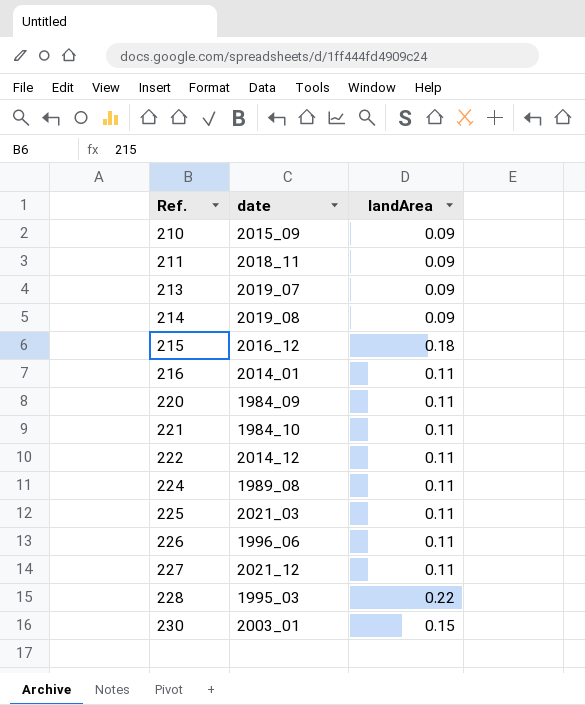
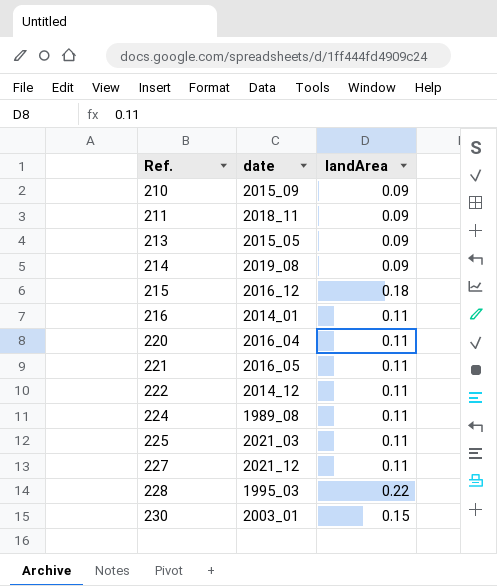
row 226: 1996_06 | 0.11 -> none
213 | date: 2019_07 -> 2015_05
220 | date: 1984_09 -> 2016_04
221 | date: 1984_10 -> 2016_05

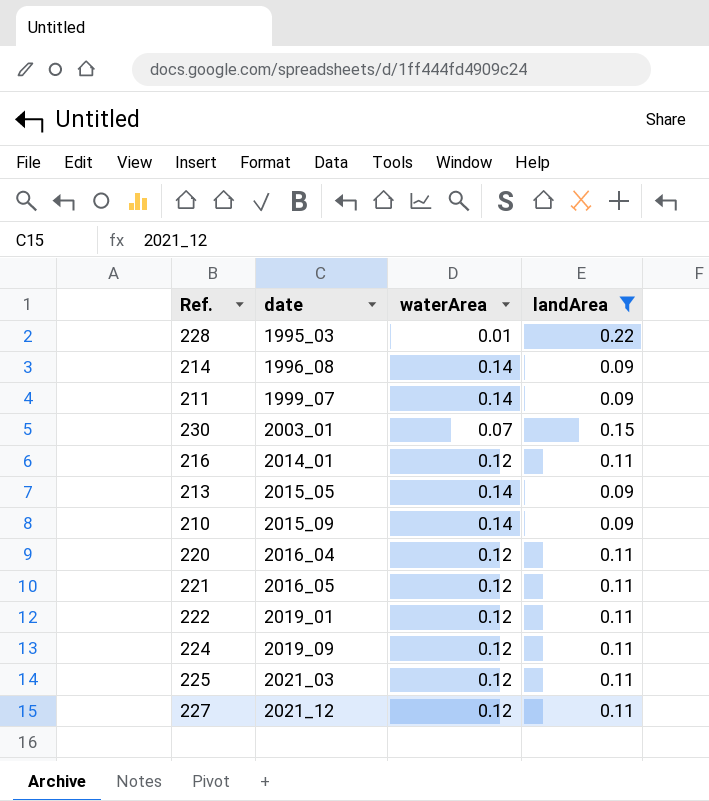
filter: none -> landArea != 0.18
row order: Ref. ascending -> date ascending
column waterArea | position: none -> 3
214 | date: 2019_08 -> 1996_08
211 | date: 2018_11 -> 1999_07
222 | date: 2014_12 -> 2019_01
224 | date: 1989_08 -> 2019_09

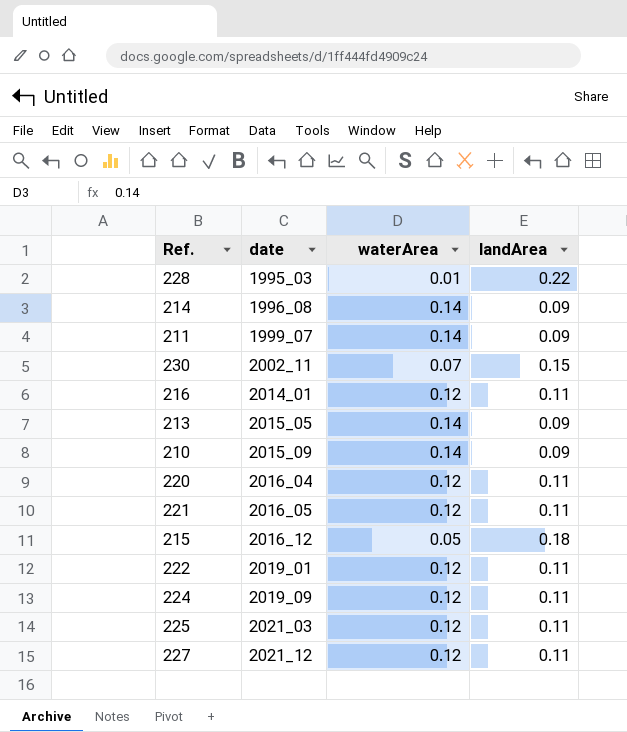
filter: landArea != 0.18 -> none
230 | date: 2003_01 -> 2002_11

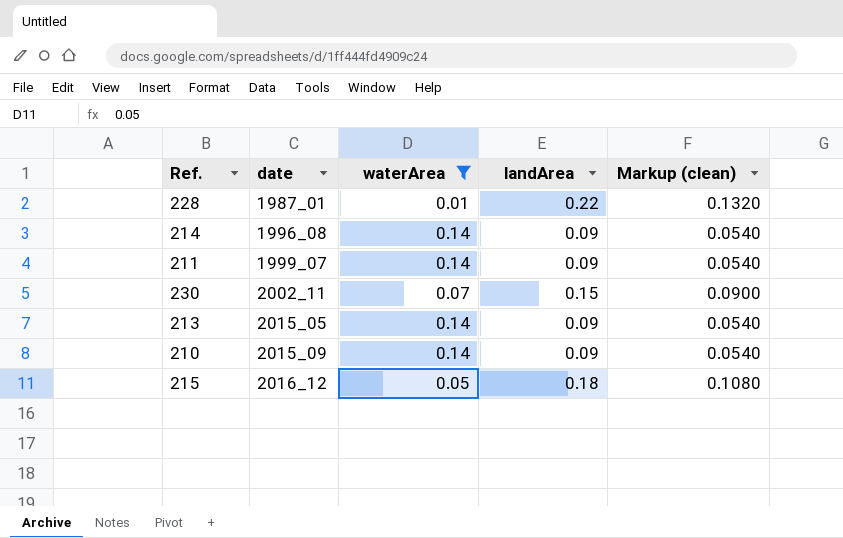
filter: none -> waterArea != 0.12
column Markup (clean) | formula: none -> [landArea] * 0.6
228 | date: 1995_03 -> 1987_01

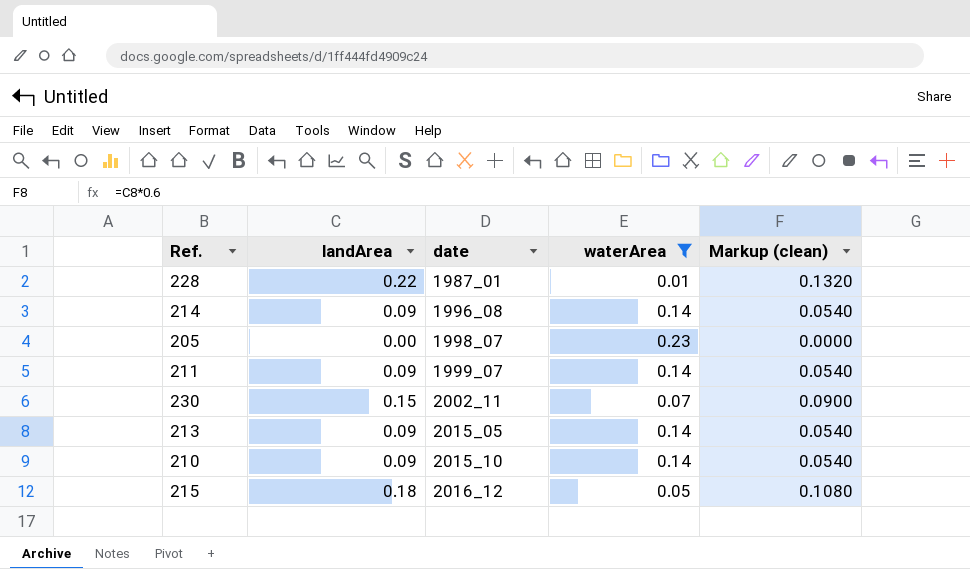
column landArea | position: 4 -> 2
row 205: none -> 0.00 | 1998_07 | 0.23 | 0.0000
210 | date: 2015_09 -> 2015_10

